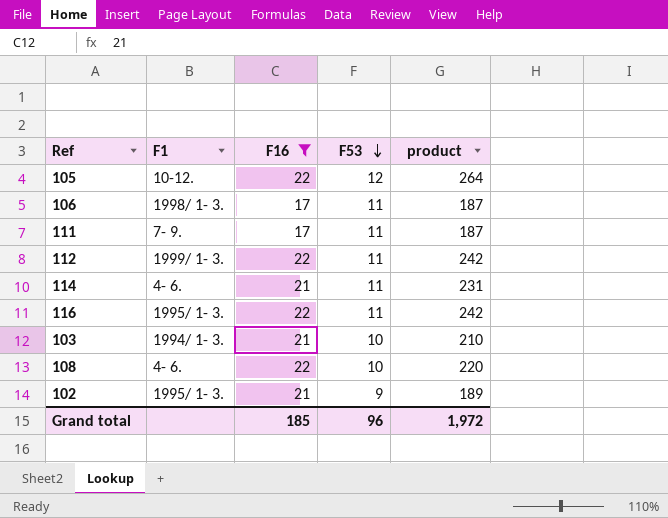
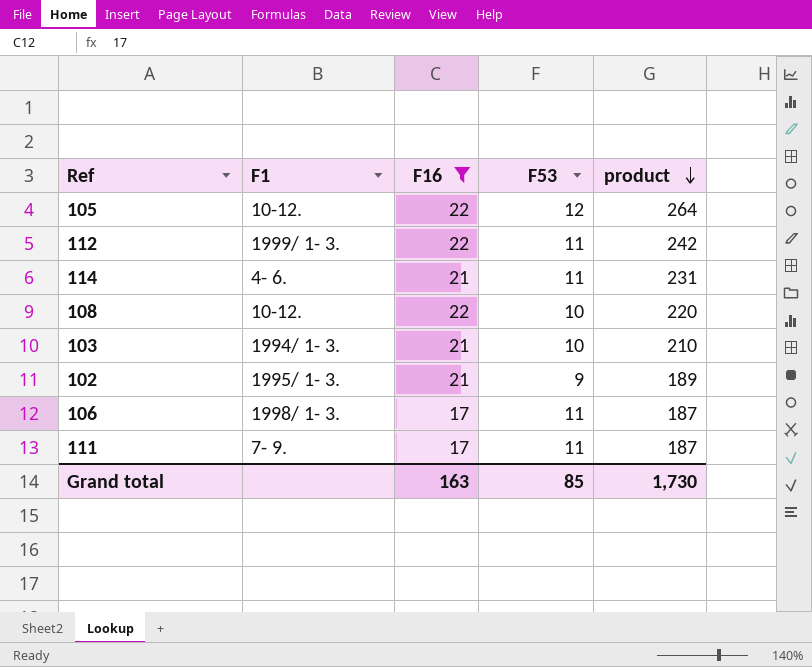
row order: F53 descending -> product descending
row 116: 1995/ 1- 3. | 22 | 11 | 242 -> none
108 | F1: 4- 6. -> 10-12.
Grand total | F16: 185 -> 163
Grand total | F53: 96 -> 85
Grand total | product: 1,972 -> 1,730

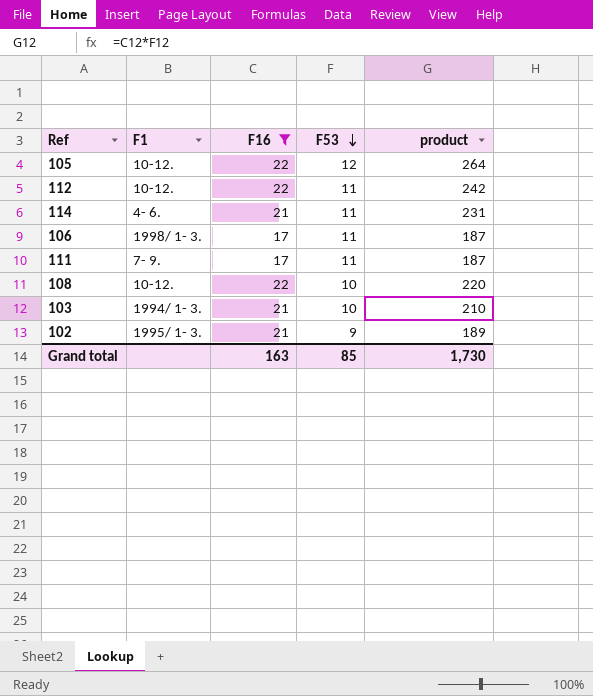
row order: product descending -> F53 descending
112 | F1: 1999/ 1- 3. -> 10-12.

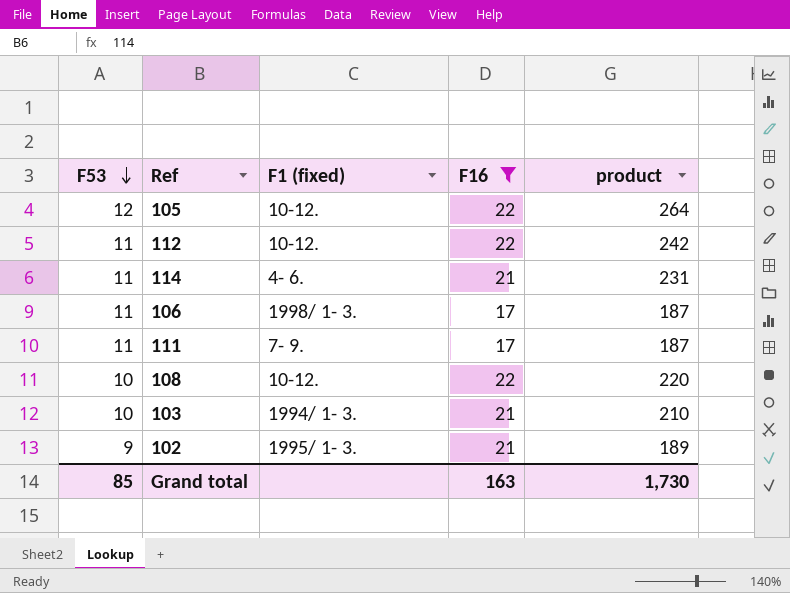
column F53 | position: 4 -> 1
column name: F1 -> F1 (fixed)

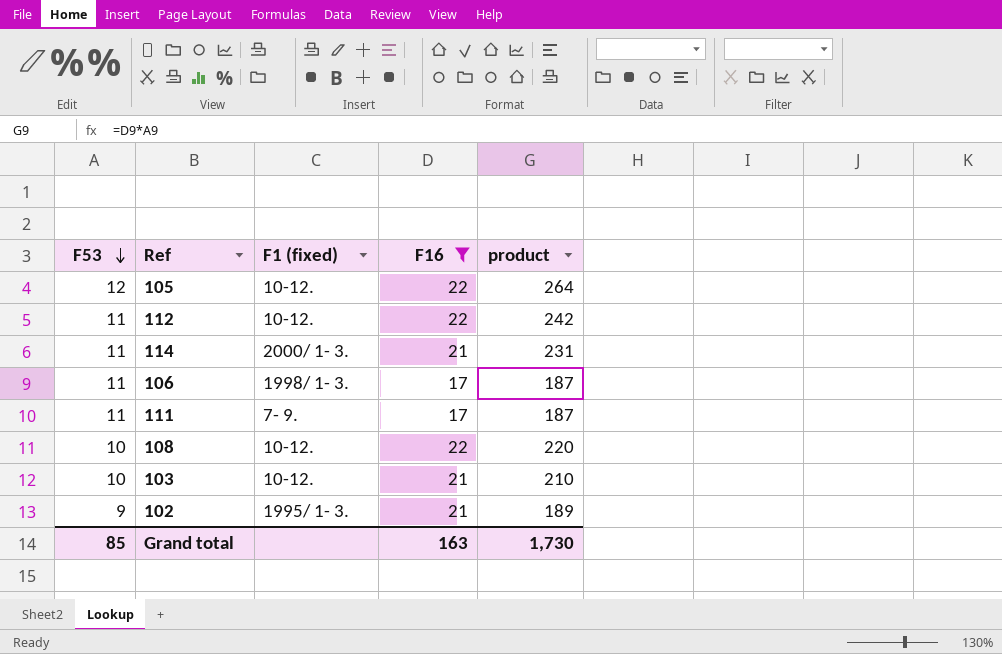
114 | F1 (fixed): 4- 6. -> 2000/ 1- 3.
103 | F1 (fixed): 1994/ 1- 3. -> 10-12.

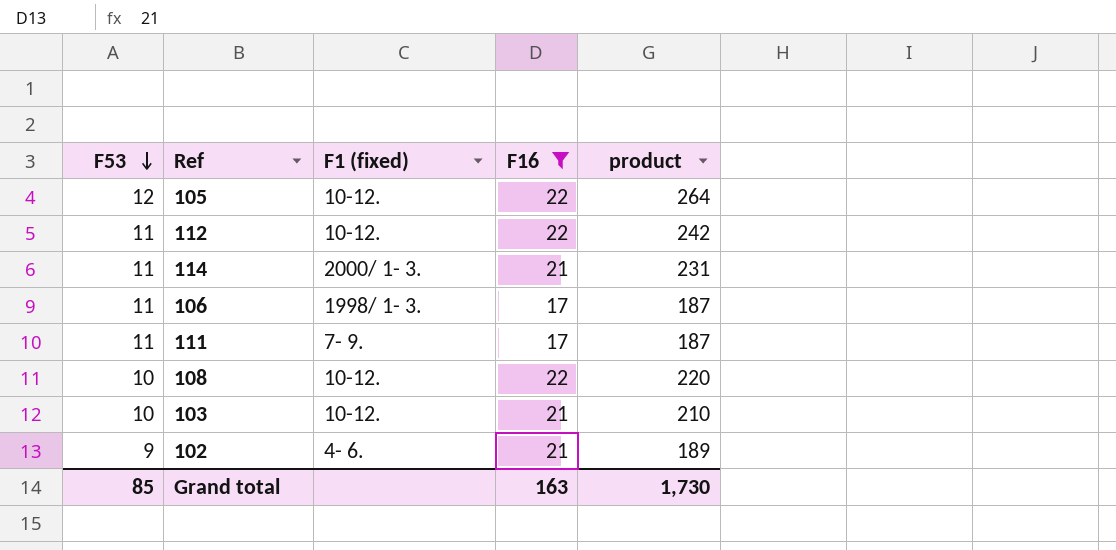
102 | F1 (fixed): 1995/ 1- 3. -> 4- 6.

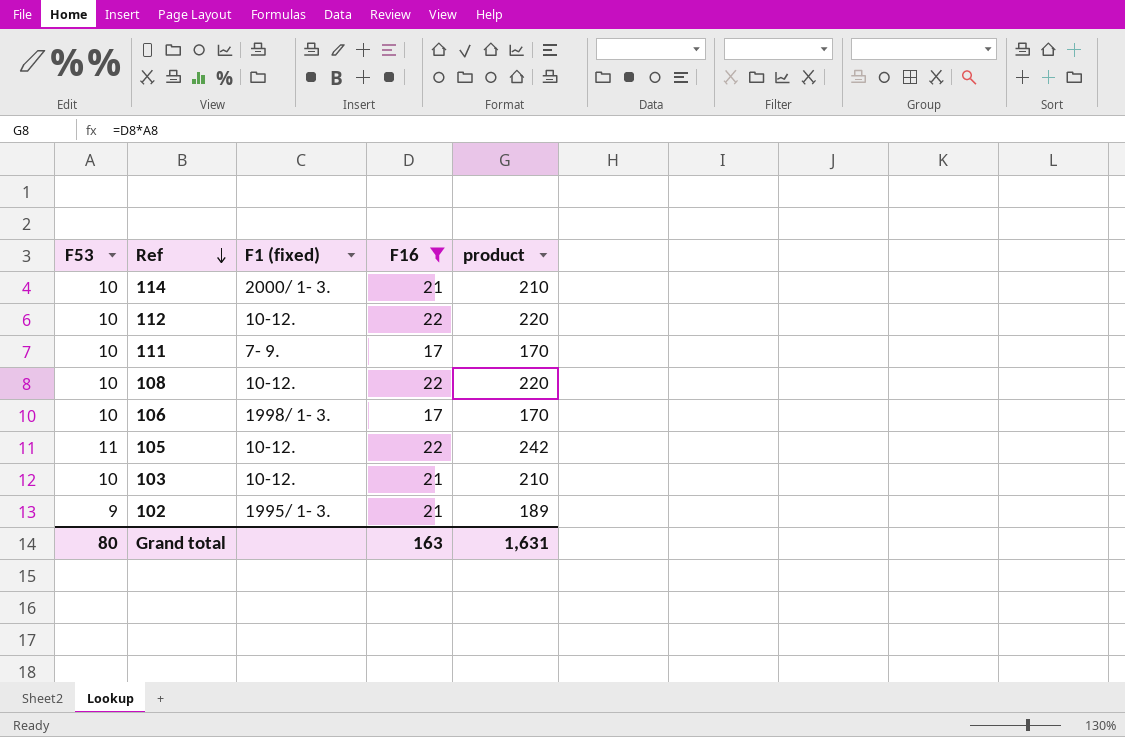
row order: F53 descending -> Ref descending
114 | F53: 11 -> 10
114 | product: 231 -> 210
112 | F53: 11 -> 10
112 | product: 242 -> 220
111 | F53: 11 -> 10
111 | product: 187 -> 170
106 | F53: 11 -> 10
106 | product: 187 -> 170
105 | F53: 12 -> 11
105 | product: 264 -> 242
102 | F1 (fixed): 4- 6. -> 1995/ 1- 3.
Grand total | F53: 85 -> 80
Grand total | product: 1,730 -> 1,631

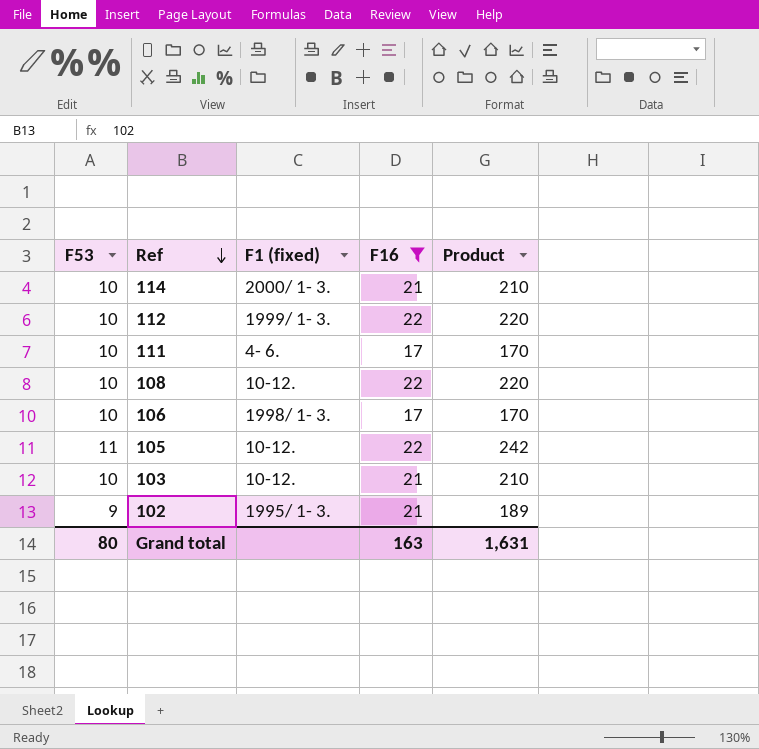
column name: product -> Product
112 | F1 (fixed): 10-12. -> 1999/ 1- 3.
111 | F1 (fixed): 7- 9. -> 4- 6.

